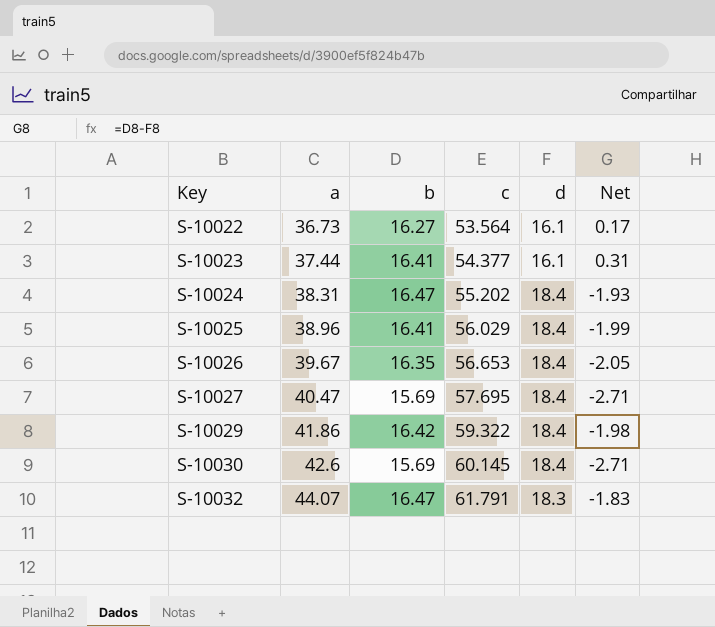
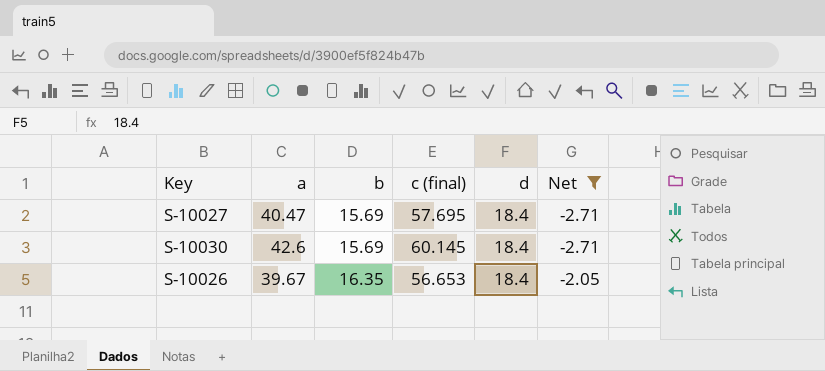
filter: none -> Net <= -2.05
row order: Key ascending -> b ascending
column name: c -> c (final)

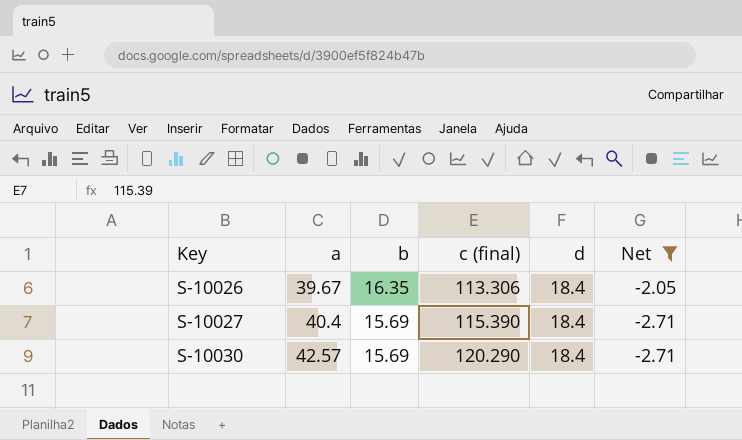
row order: b ascending -> Key ascending
S-10026 | c (final): 56.653 -> 113.306
S-10027 | a: 40.47 -> 40.4
S-10027 | c (final): 57.695 -> 115.390
S-10030 | a: 42.6 -> 42.57
S-10030 | c (final): 60.145 -> 120.290

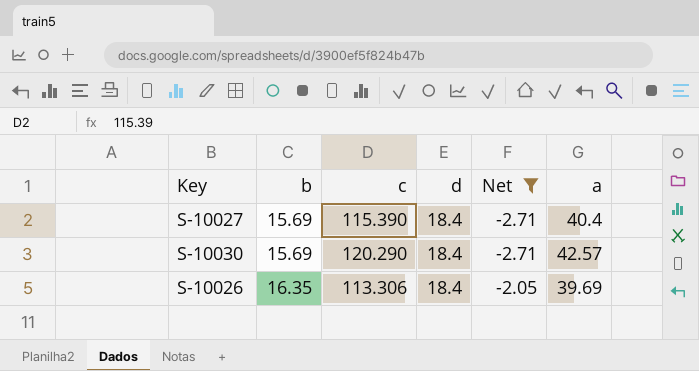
row order: Key ascending -> b ascending
column name: c (final) -> c
column a | position: 2 -> 6
S-10026 | a: 39.67 -> 39.69

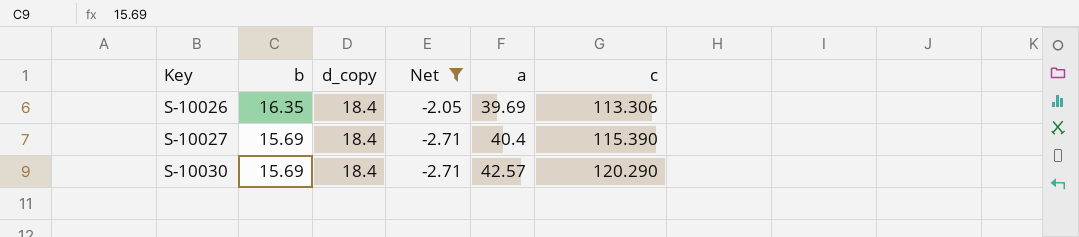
row order: b ascending -> Key ascending
column name: d -> d_copy
column c | position: 3 -> 6

